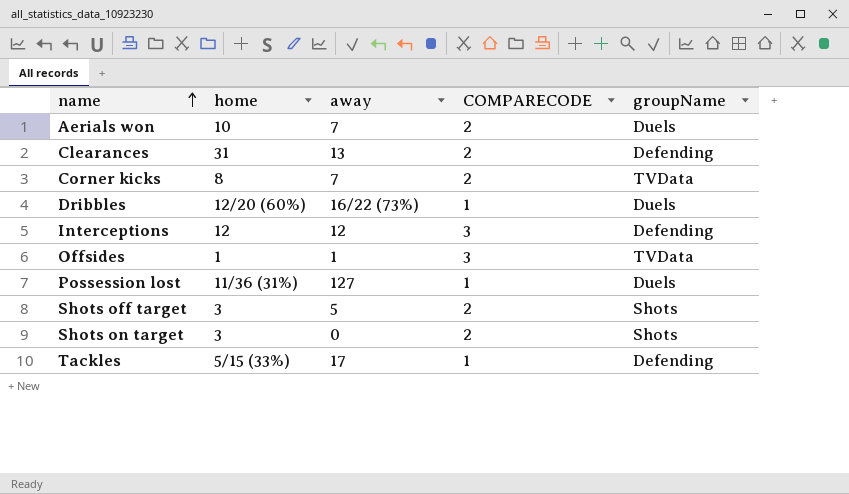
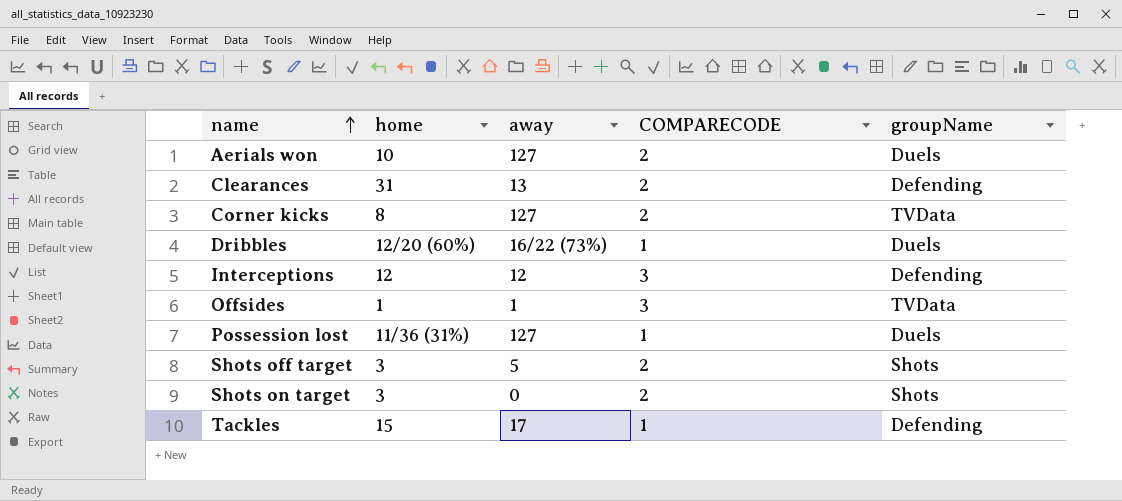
Aerials won | away: 7 -> 127
Corner kicks | away: 7 -> 127
Tackles | home: 5/15 (33%) -> 15

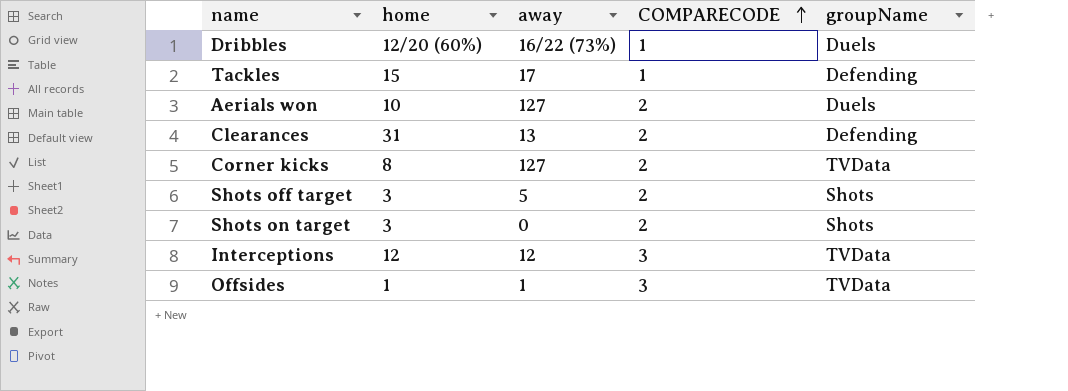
row order: name ascending -> COMPARECODE ascending
row Possession lost: 11/36 (31%) | 127 | 1 | Duels -> none
Interceptions | groupName: Defending -> TVData

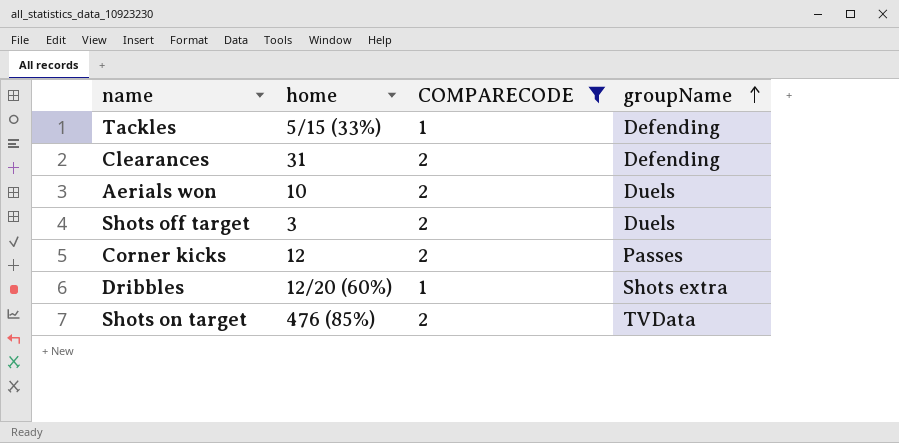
filter: none -> COMPARECODE != 3
row order: COMPARECODE ascending -> groupName ascending
column away | position: 3 -> none
Tackles | home: 15 -> 5/15 (33%)
Shots off target | groupName: Shots -> Duels
Corner kicks | home: 8 -> 12
Corner kicks | groupName: TVData -> Passes
Dribbles | groupName: Duels -> Shots extra
Shots on target | home: 3 -> 476 (85%)
Shots on target | groupName: Shots -> TVData

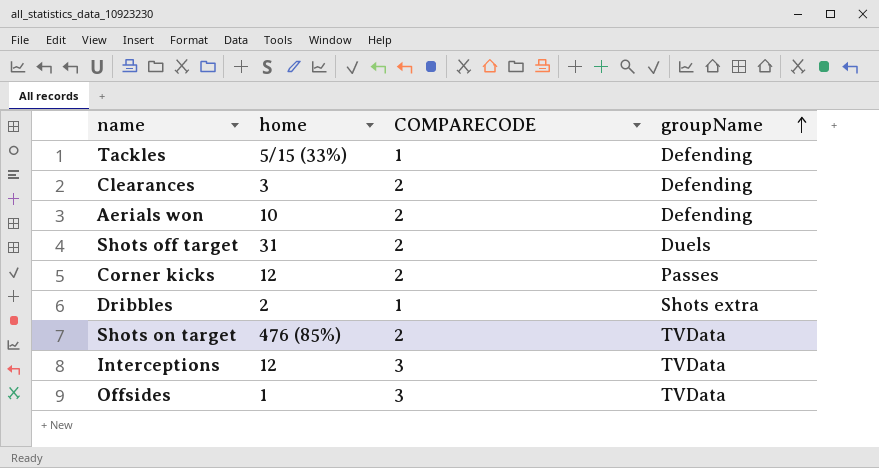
filter: COMPARECODE != 3 -> none
Clearances | home: 31 -> 3
Aerials won | groupName: Duels -> Defending
Shots off target | home: 3 -> 31
Dribbles | home: 12/20 (60%) -> 2

